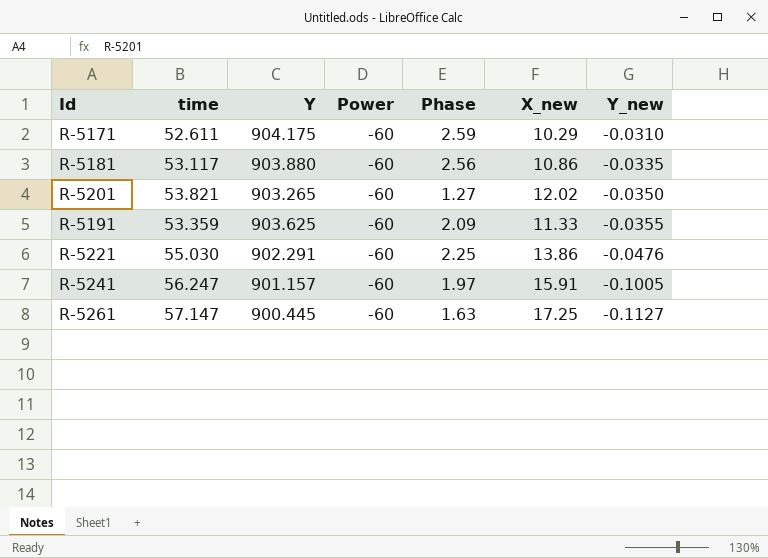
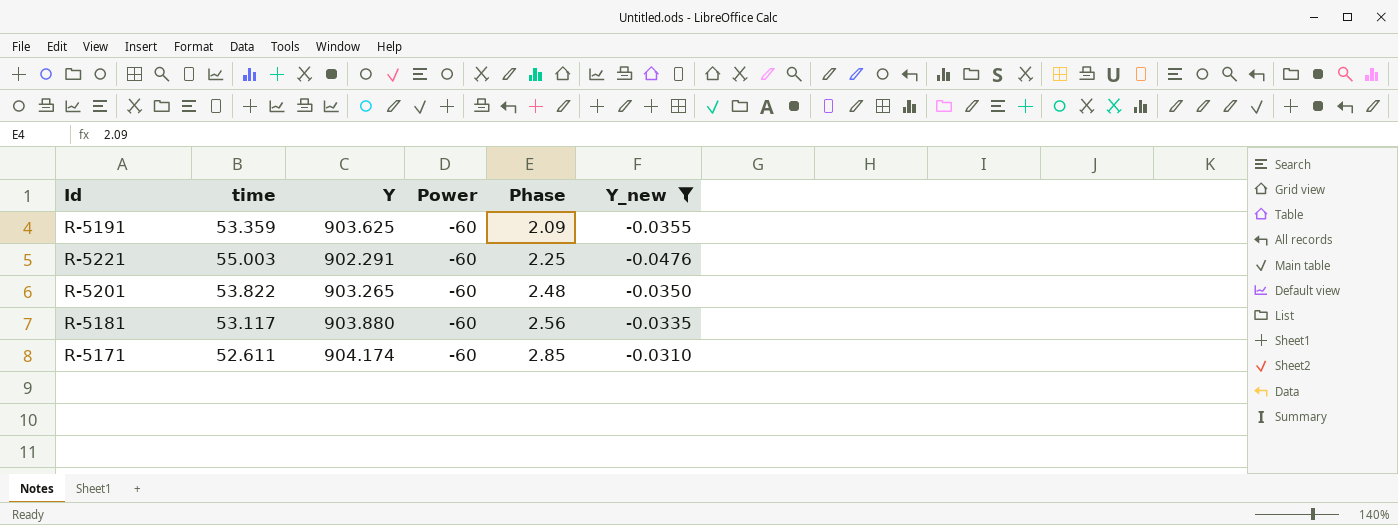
filter: none -> Y_new >= -0.0476
row order: Y_new descending -> Phase ascending
column X_new | position: 6 -> none
R-5221 | time: 55.030 -> 55.003
R-5201 | time: 53.821 -> 53.822
R-5201 | Phase: 1.27 -> 2.48
R-5171 | Y: 904.175 -> 904.174
R-5171 | Phase: 2.59 -> 2.85

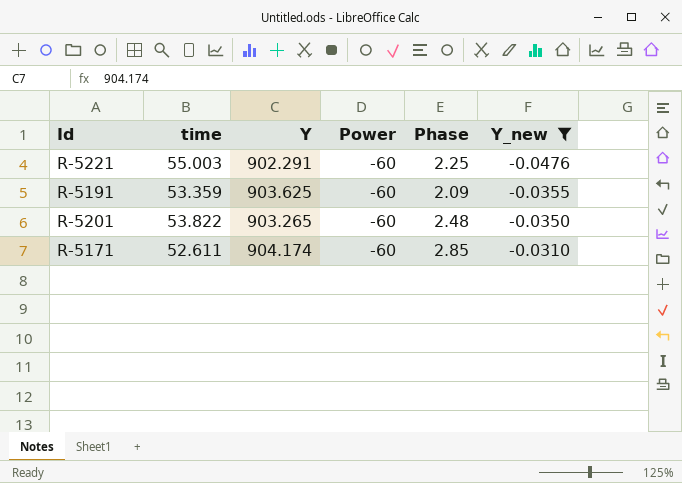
row order: Phase ascending -> Y_new ascending
row R-5181: 53.117 | 903.880 | -60 | 2.56 | -0.0335 -> none

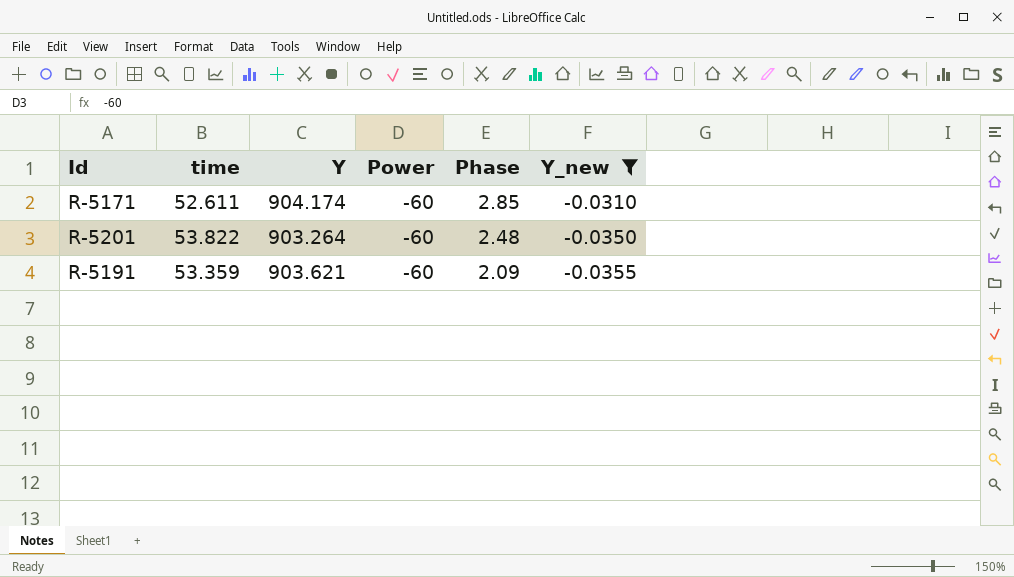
row order: Y_new ascending -> Phase descending
row R-5221: 55.003 | 902.291 | -60 | 2.25 | -0.0476 -> none
R-5201 | Y: 903.265 -> 903.264
R-5191 | Y: 903.625 -> 903.621

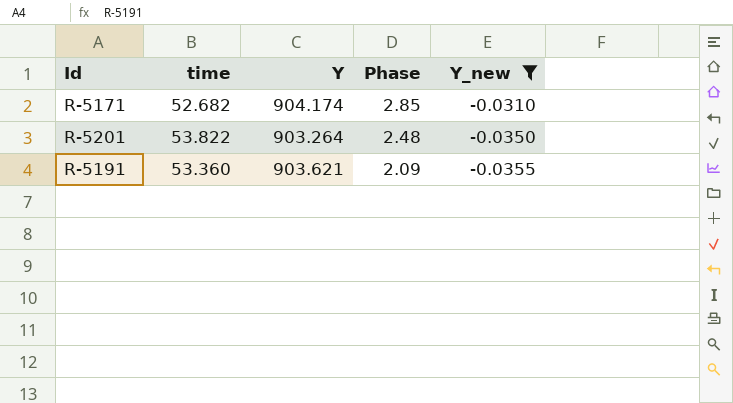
column Power | position: 4 -> none
R-5171 | time: 52.611 -> 52.682
R-5191 | time: 53.359 -> 53.360

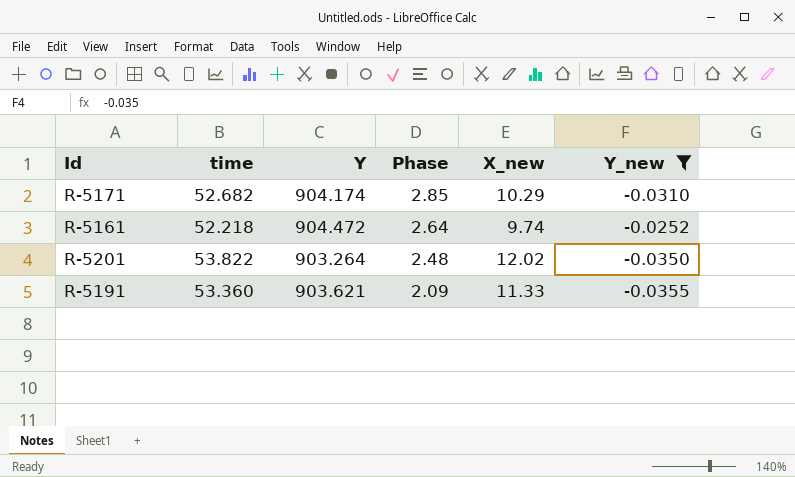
column X_new | position: none -> 5
row R-5161: none -> 52.218 | 904.472 | 2.64 | 9.74 | -0.0252

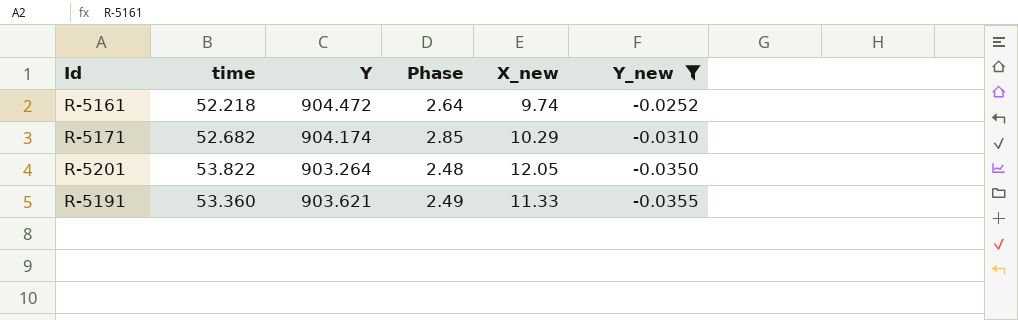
row order: Phase descending -> Y_new descending
R-5201 | X_new: 12.02 -> 12.05
R-5191 | Phase: 2.09 -> 2.49

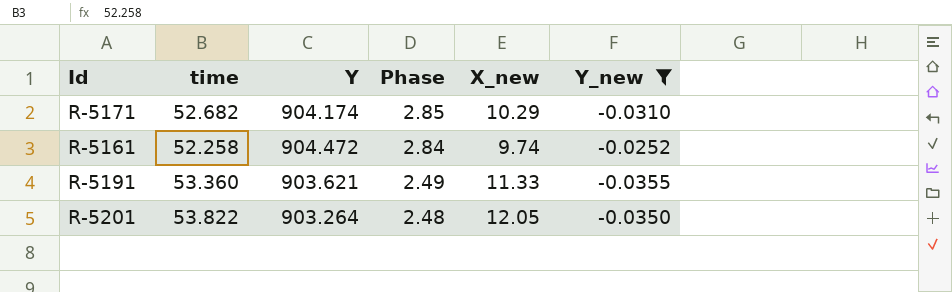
row order: Y_new descending -> Phase descending
R-5161 | time: 52.218 -> 52.258
R-5161 | Phase: 2.64 -> 2.84

